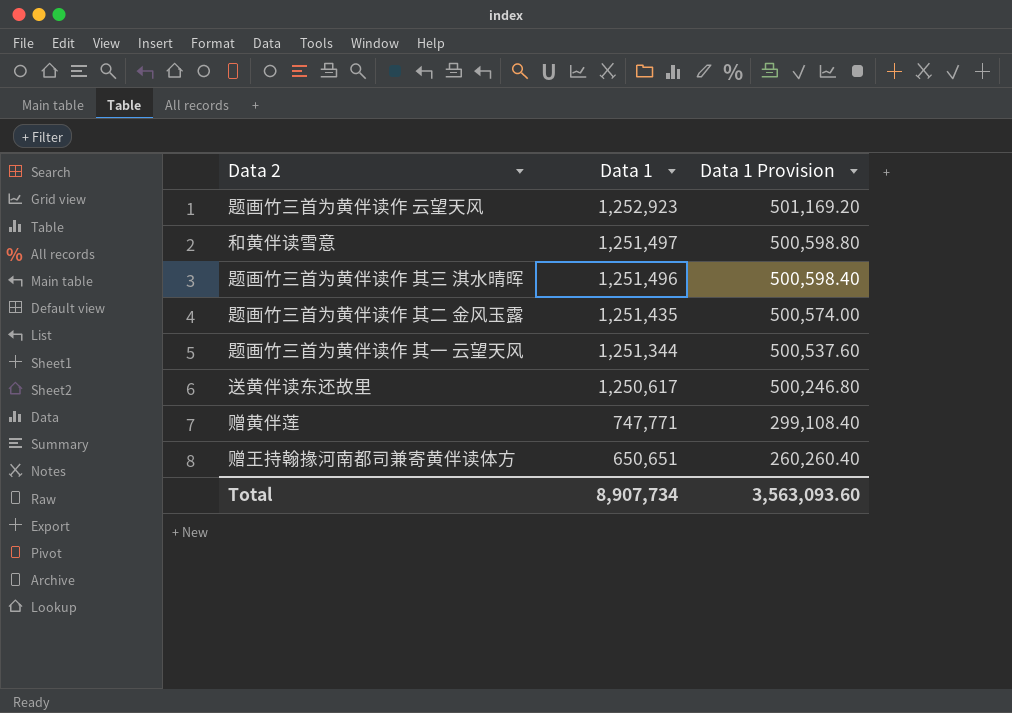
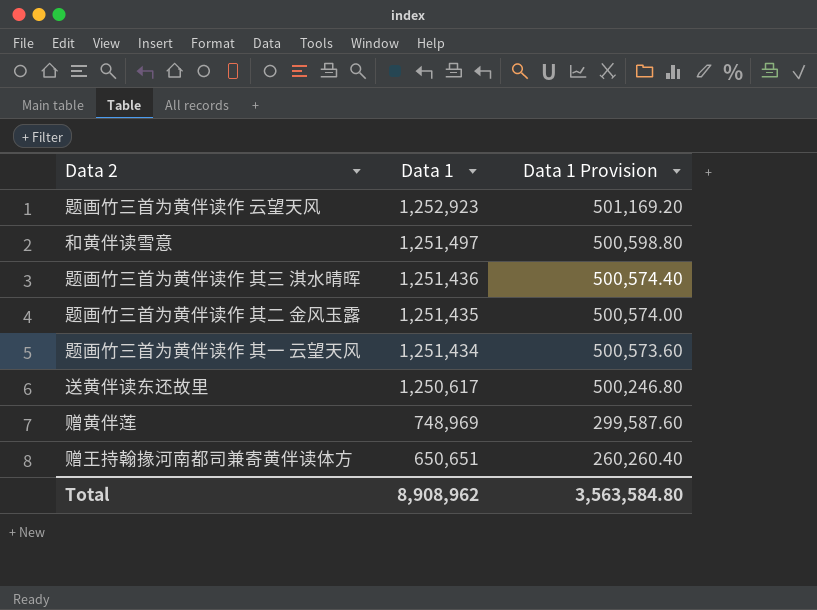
题画竹三首为黄伴读作 其三 淇水晴晖 | Data 1: 1,251,496 -> 1,251,436
题画竹三首为黄伴读作 其三 淇水晴晖 | Data 1 Provision: 500,598.40 -> 500,574.40
题画竹三首为黄伴读作 其一 云望天风 | Data 1: 1,251,344 -> 1,251,434
题画竹三首为黄伴读作 其一 云望天风 | Data 1 Provision: 500,537.60 -> 500,573.60
赠黄伴莲 | Data 1: 747,771 -> 748,969
赠黄伴莲 | Data 1 Provision: 299,108.40 -> 299,587.60
Total | Data 1: 8,907,734 -> 8,908,962
Total | Data 1 Provision: 3,563,093.60 -> 3,563,584.80

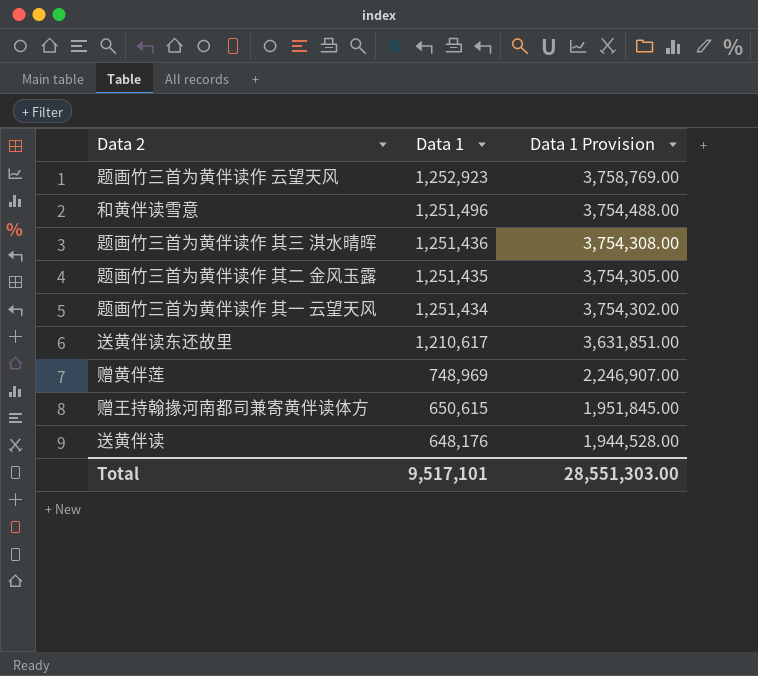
column Data 1 Provision | formula: [Data 1] * 0.4 -> [Data 1] * 3
和黄伴读雪意 | Data 1: 1,251,497 -> 1,251,496
送黄伴读东还故里 | Data 1: 1,250,617 -> 1,210,617
赠王持翰掾河南都司兼寄黄伴读体方 | Data 1: 650,651 -> 650,615
row 送黄伴读: none -> 648,176 | 1,944,528.00
Total | Data 1: 8,908,962 -> 9,517,101
Total | Data 1 Provision: 3,563,584.80 -> 28,551,303.00

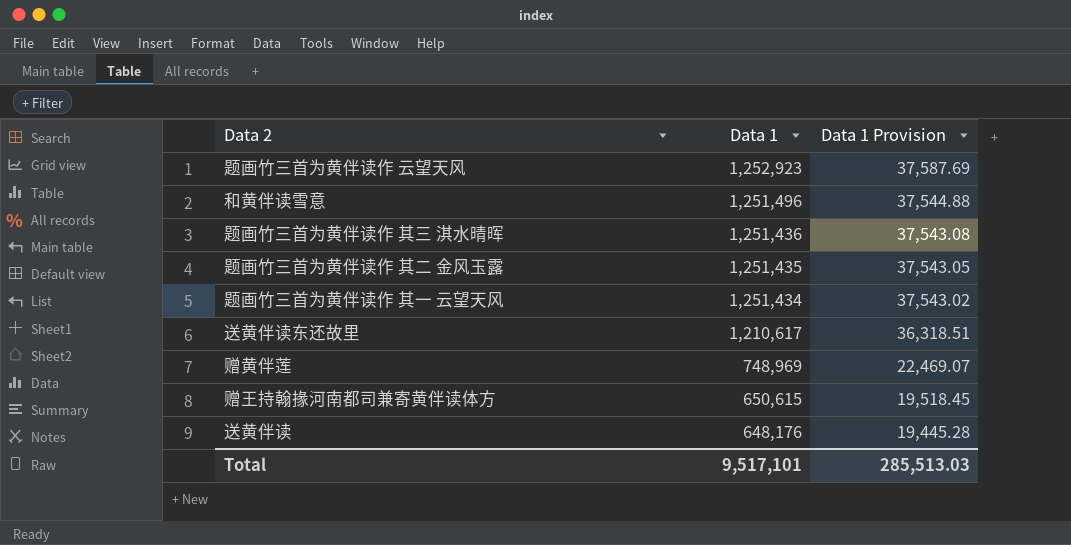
column Data 1 Provision | formula: [Data 1] * 3 -> [Data 1] * 0.03
Total | Data 1 Provision: 28,551,303.00 -> 285,513.03

